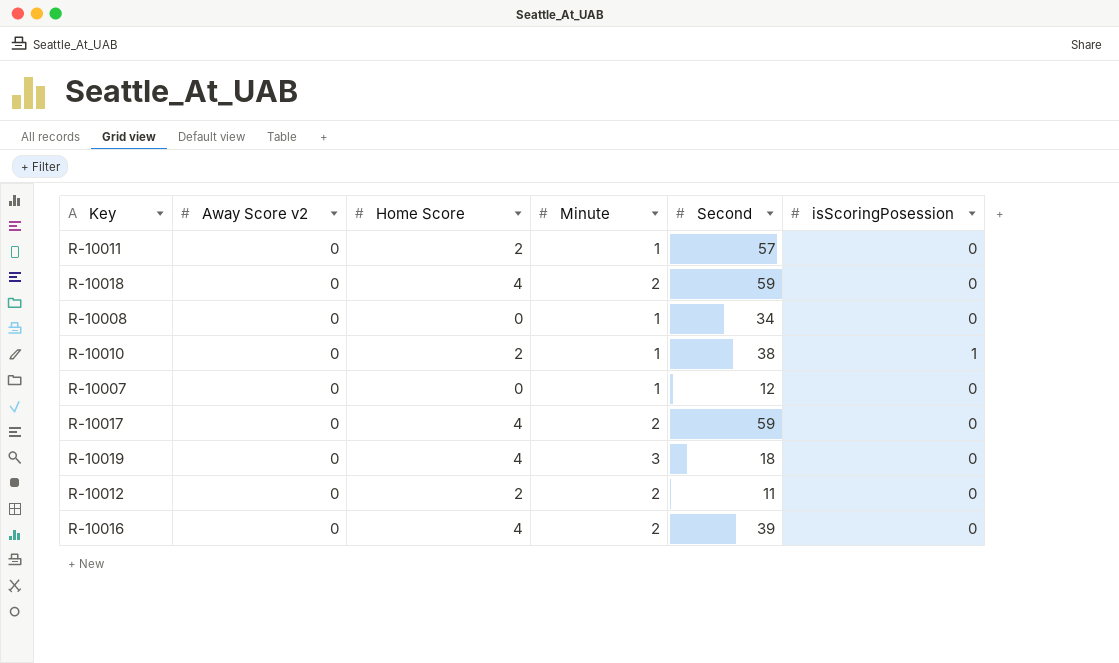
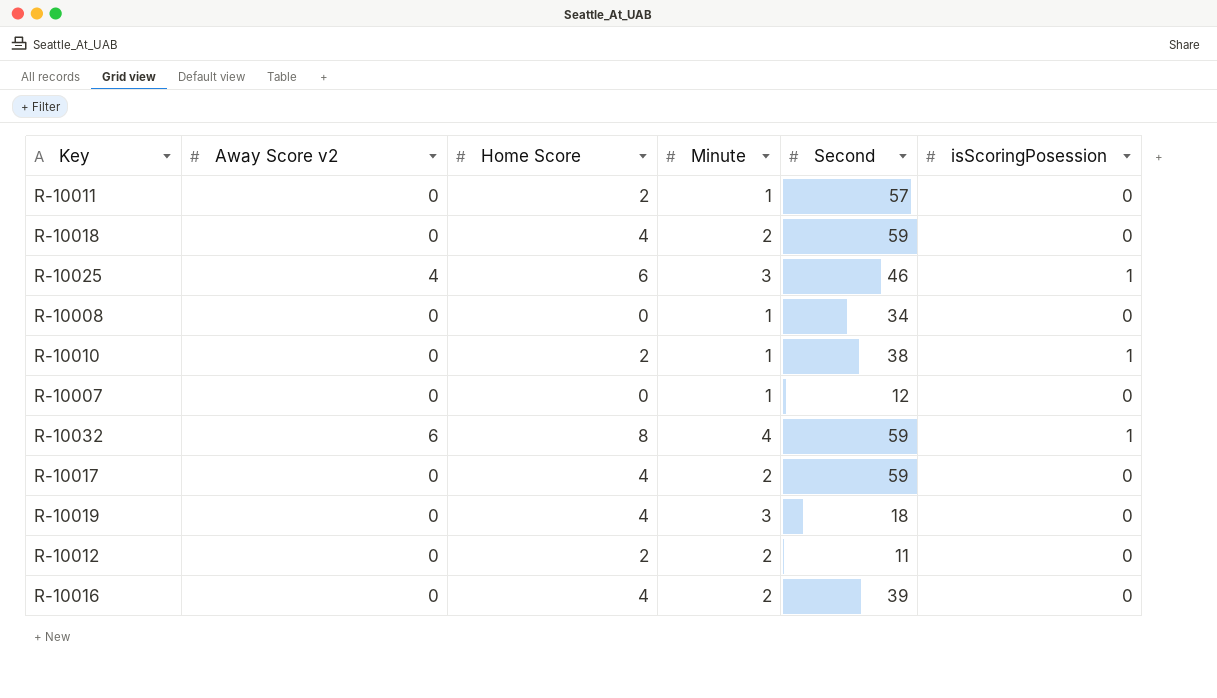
row R-10025: none -> 4 | 6 | 3 | 46 | 1
row R-10032: none -> 6 | 8 | 4 | 59 | 1

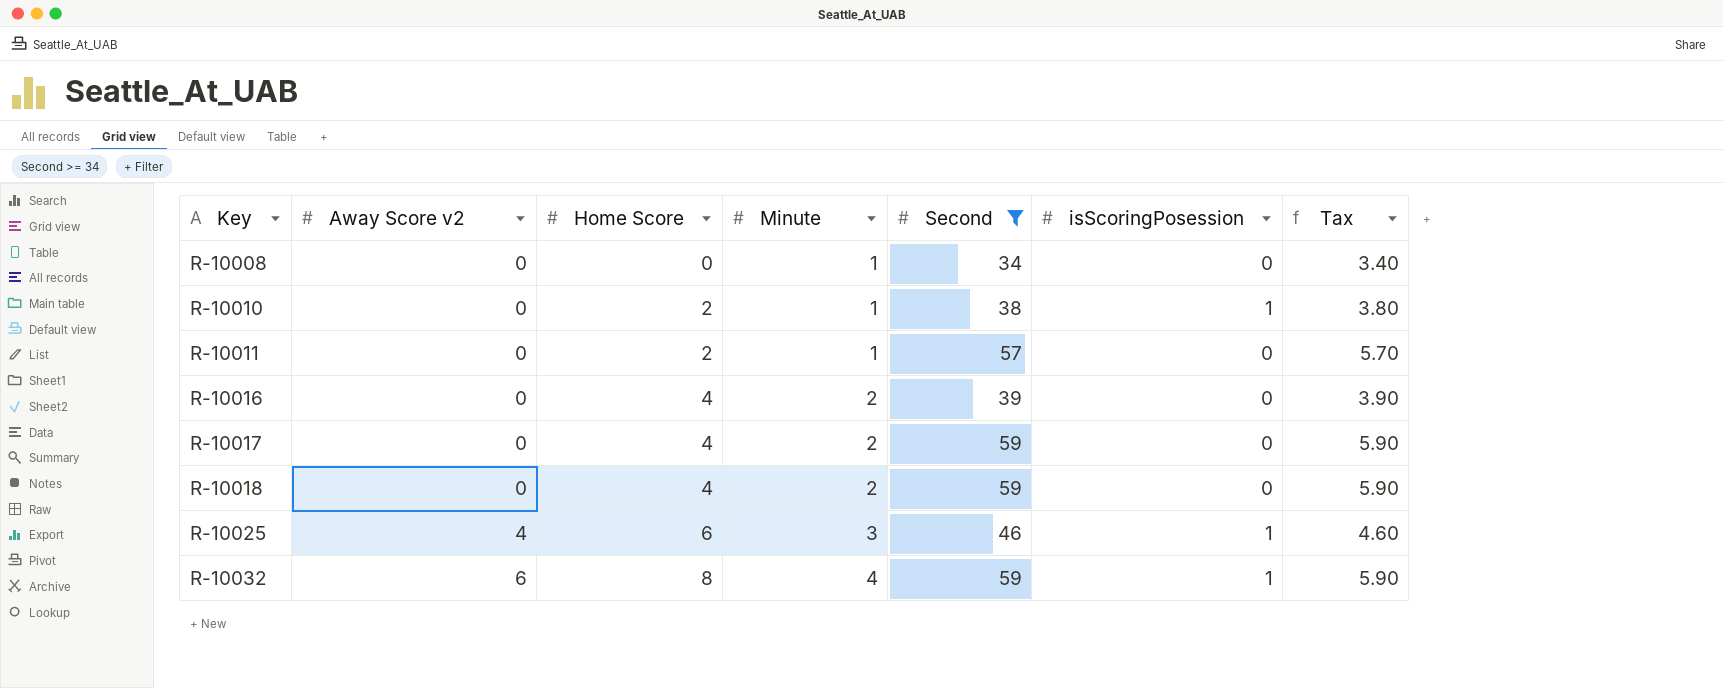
filter: none -> Second >= 34
row order: none -> Key ascending
column Tax | formula: none -> [Second] * 0.1

